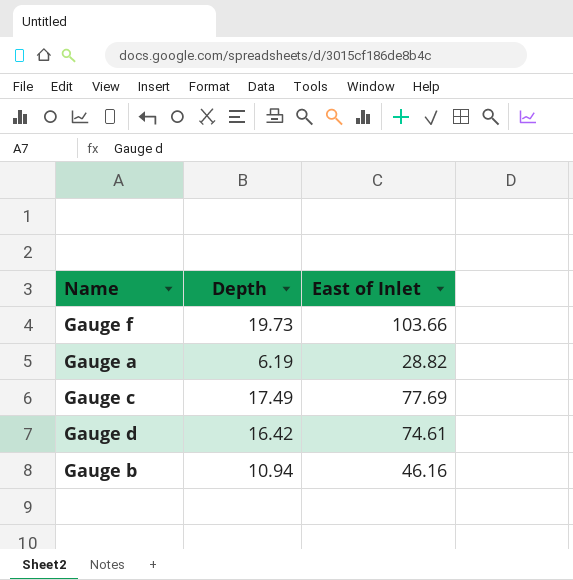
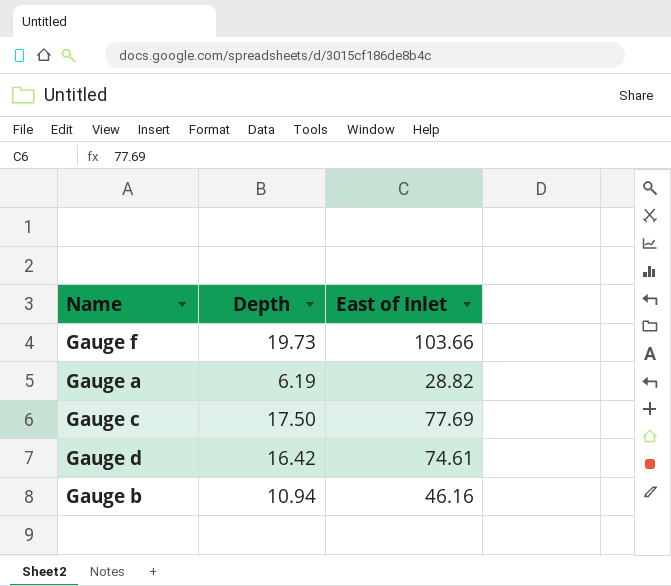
Gauge c | Depth: 17.49 -> 17.50

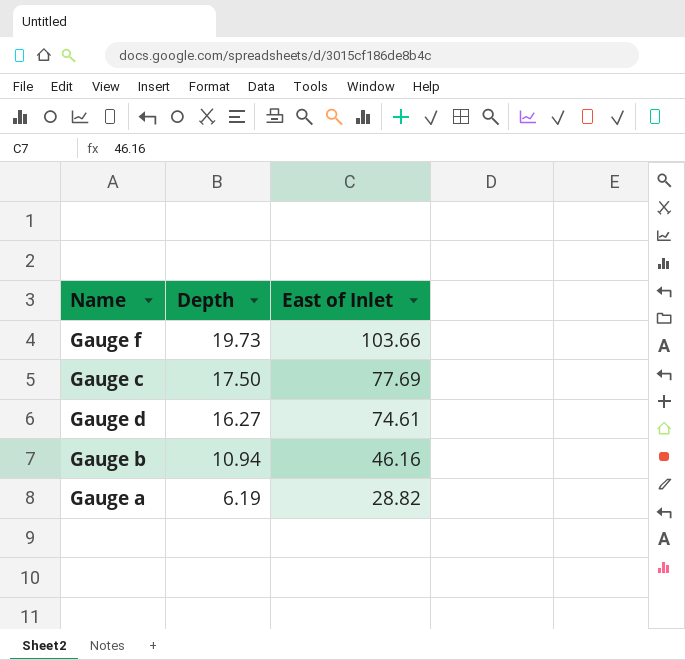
row order: none -> Depth descending
Gauge d | Depth: 16.42 -> 16.27

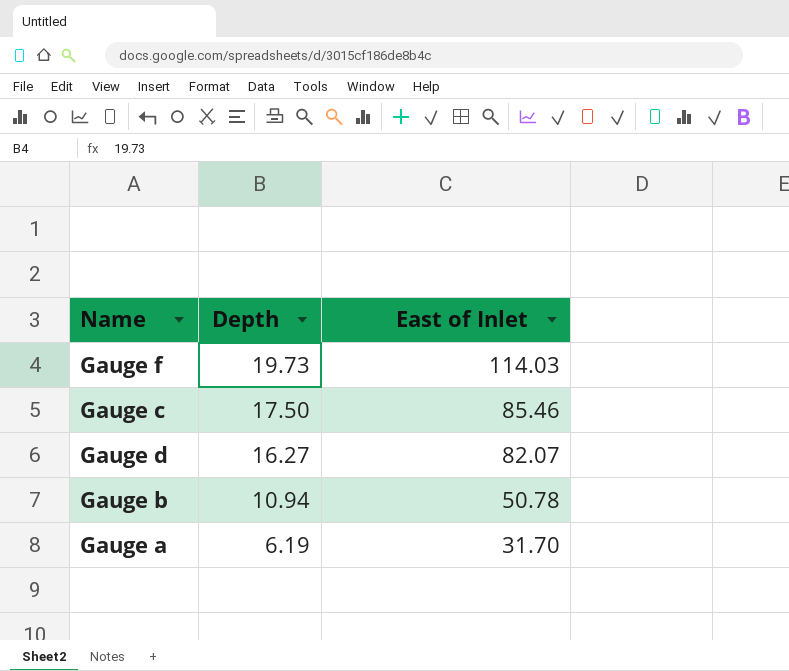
Gauge f | East of Inlet: 103.66 -> 114.03
Gauge c | East of Inlet: 77.69 -> 85.46
Gauge d | East of Inlet: 74.61 -> 82.07
Gauge b | East of Inlet: 46.16 -> 50.78
Gauge a | East of Inlet: 28.82 -> 31.70

